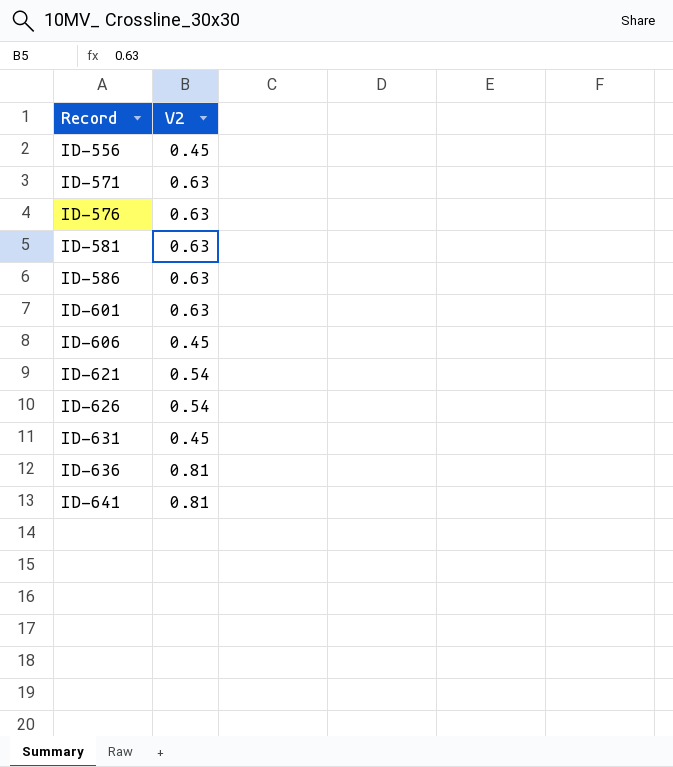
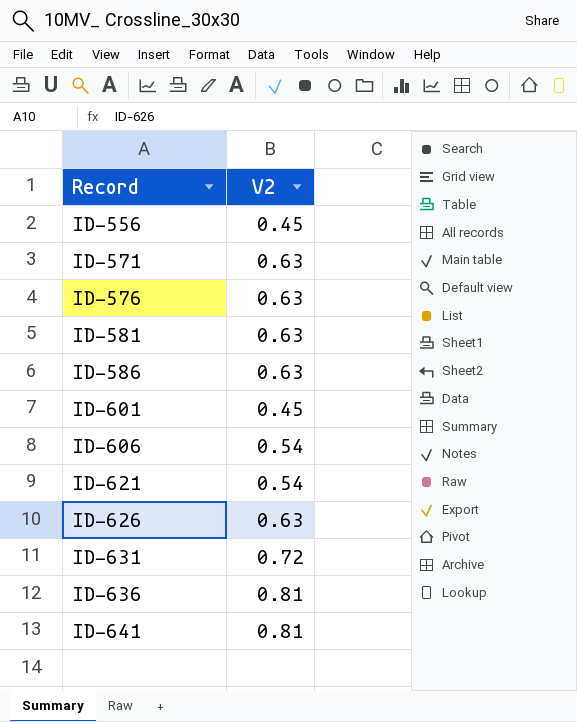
ID-601 | V2: 0.63 -> 0.45
ID-606 | V2: 0.45 -> 0.54
ID-626 | V2: 0.54 -> 0.63
ID-631 | V2: 0.45 -> 0.72

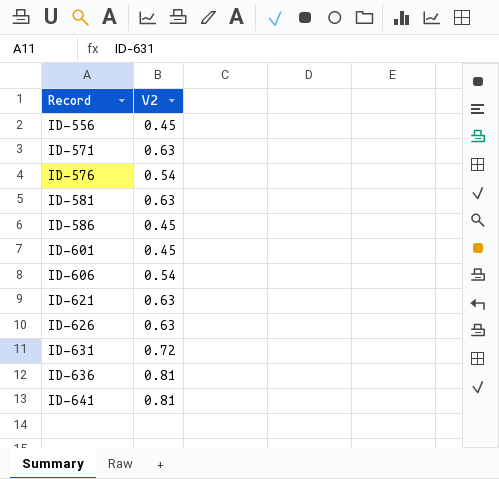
ID-576 | V2: 0.63 -> 0.54
ID-586 | V2: 0.63 -> 0.45
ID-621 | V2: 0.54 -> 0.63

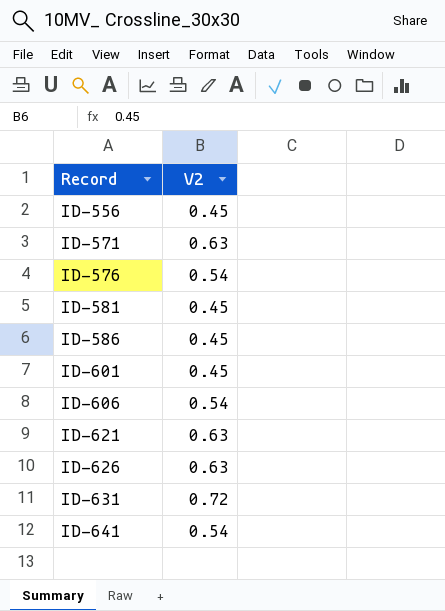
row ID-636: 0.81 -> none
ID-581 | V2: 0.63 -> 0.45
ID-641 | V2: 0.81 -> 0.54

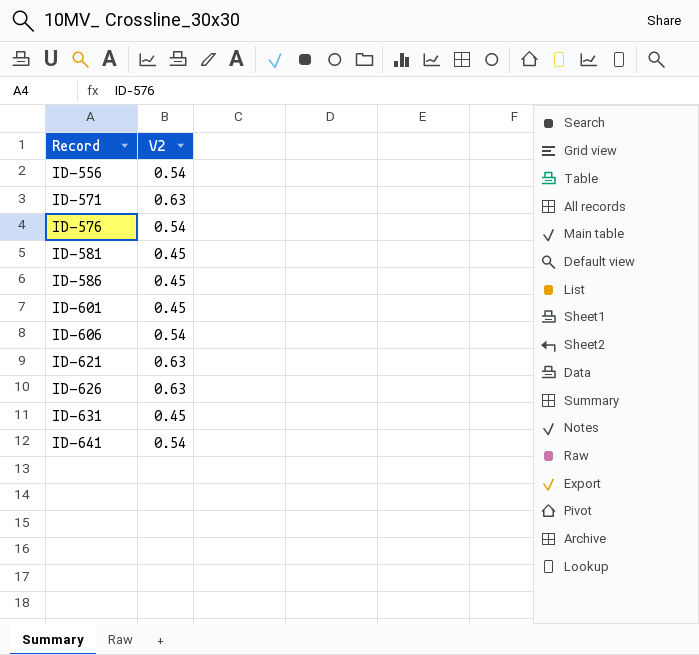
ID-556 | V2: 0.45 -> 0.54
ID-631 | V2: 0.72 -> 0.45

